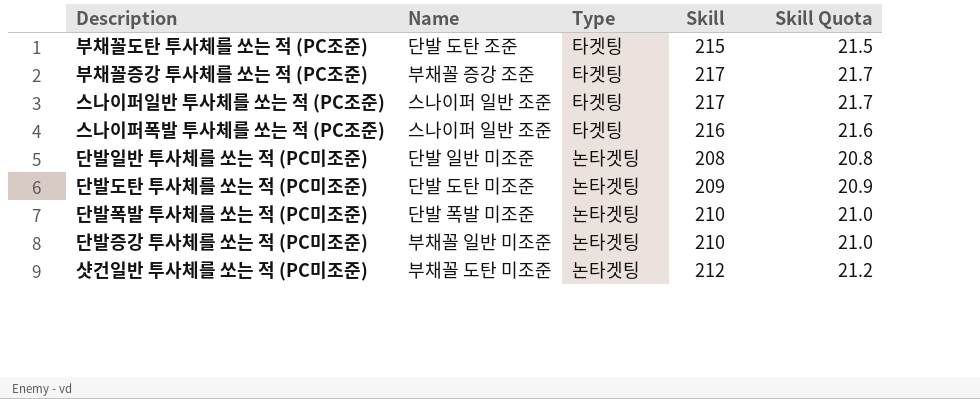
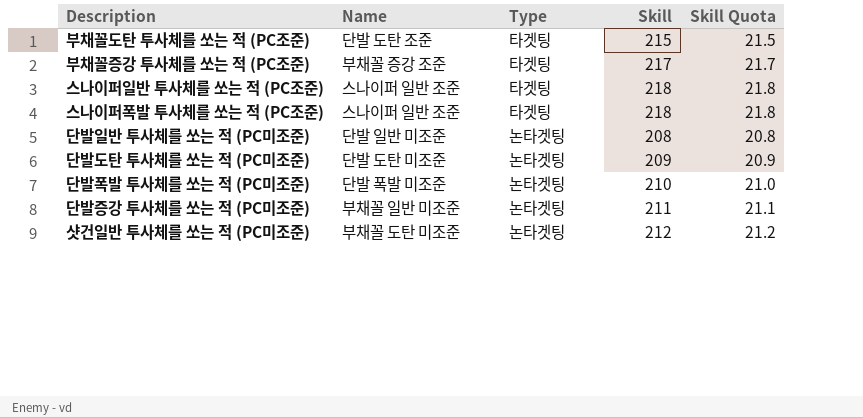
스나이퍼일반 투사체를 쏘는 적 (PC조준) | Skill: 217 -> 218
스나이퍼일반 투사체를 쏘는 적 (PC조준) | Skill Quota: 21.7 -> 21.8
스나이퍼폭발 투사체를 쏘는 적 (PC조준) | Skill: 216 -> 218
스나이퍼폭발 투사체를 쏘는 적 (PC조준) | Skill Quota: 21.6 -> 21.8
단발증강 투사체를 쏘는 적 (PC미조준) | Skill: 210 -> 211
단발증강 투사체를 쏘는 적 (PC미조준) | Skill Quota: 21.0 -> 21.1

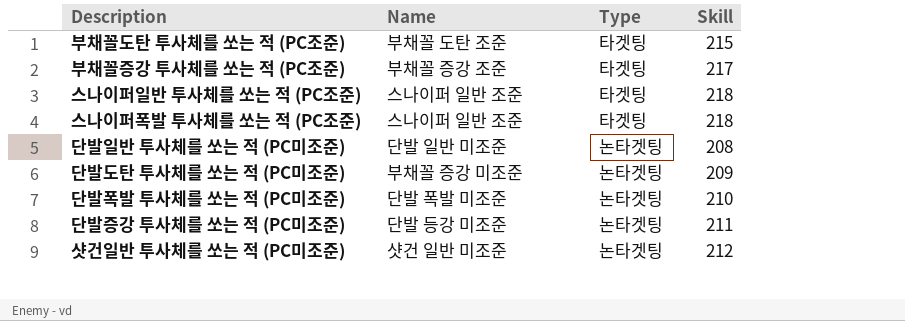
column Skill Quota | formula: [Skill] * 0.1 -> none
부채꼴도탄 투사체를 쏘는 적 (PC조준) | Name: 단발 도탄 조준 -> 부채꼴 도탄 조준
단발도탄 투사체를 쏘는 적 (PC미조준) | Name: 단발 도탄 미조준 -> 부채꼴 증강 미조준
단발증강 투사체를 쏘는 적 (PC미조준) | Name: 부채꼴 일반 미조준 -> 단발 등강 미조준
샷건일반 투사체를 쏘는 적 (PC미조준) | Name: 부채꼴 도탄 미조준 -> 샷건 일반 미조준

